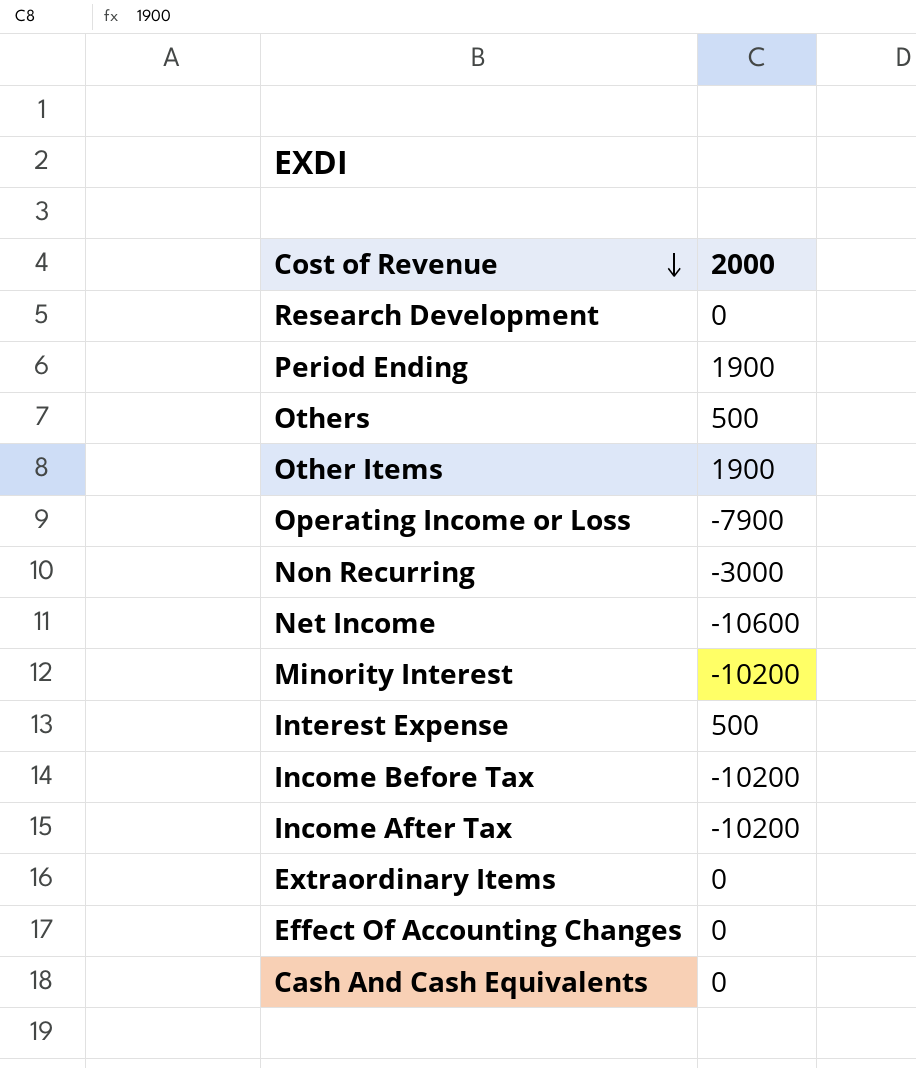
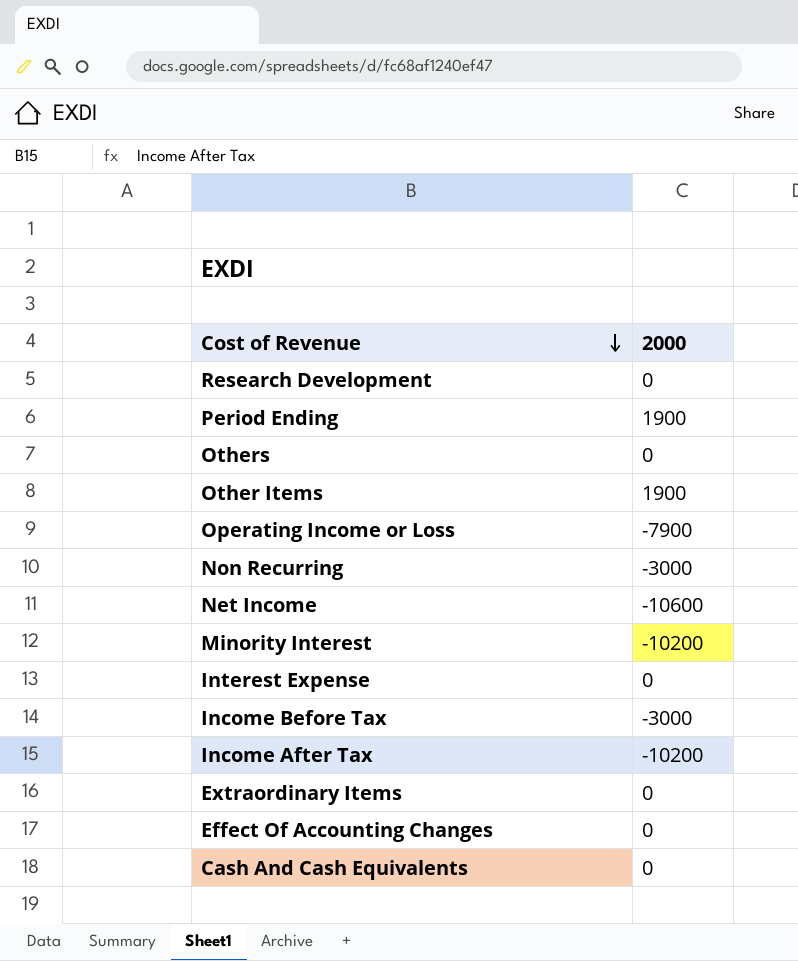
Others | 2000: 500 -> 0
Interest Expense | 2000: 500 -> 0
Income Before Tax | 2000: -10200 -> -3000

